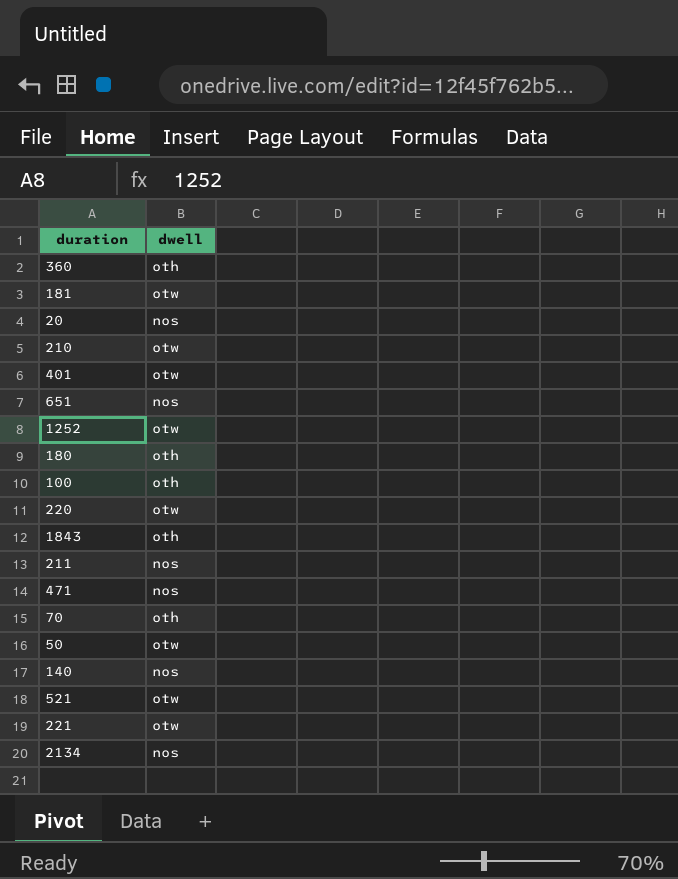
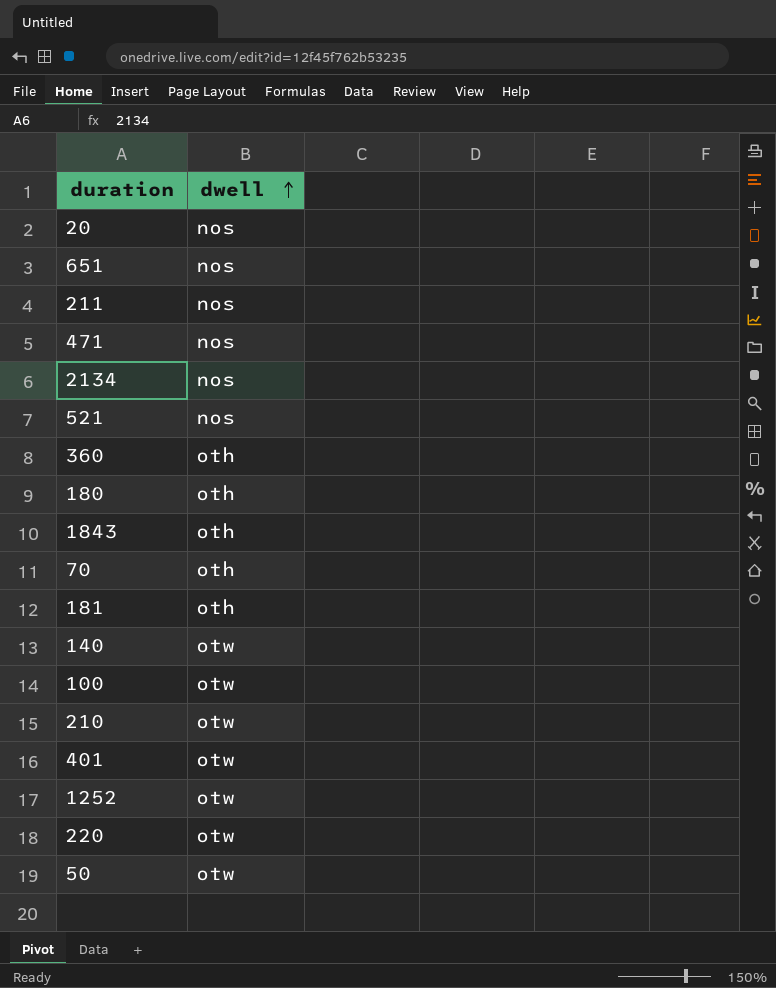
row order: none -> dwell ascending
row 221: otw -> none
521 | dwell: otw -> nos
181 | dwell: otw -> oth
140 | dwell: nos -> otw
100 | dwell: oth -> otw

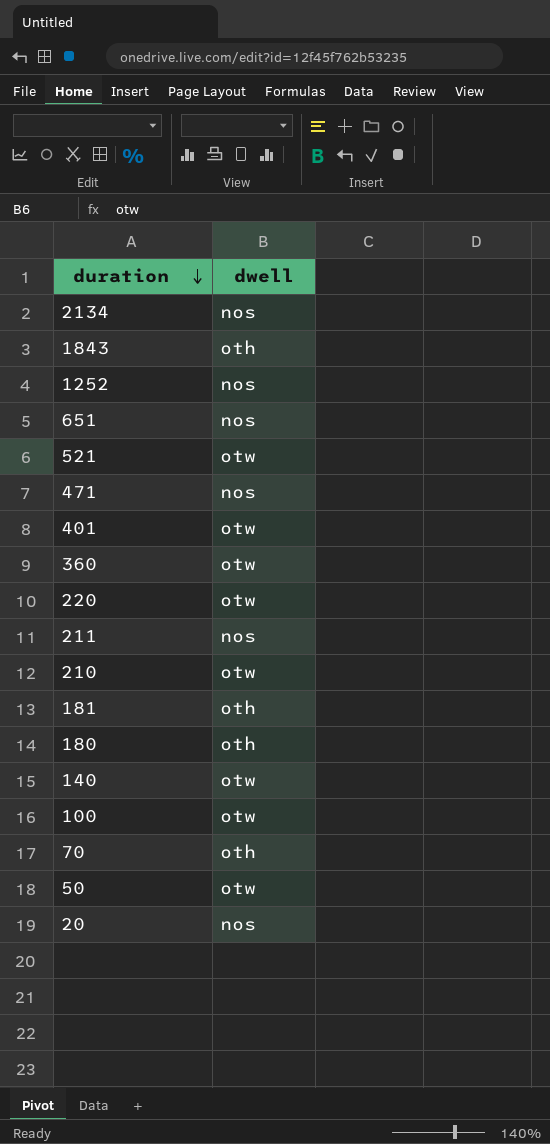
row order: dwell ascending -> duration descending
1252 | dwell: otw -> nos
521 | dwell: nos -> otw
360 | dwell: oth -> otw

